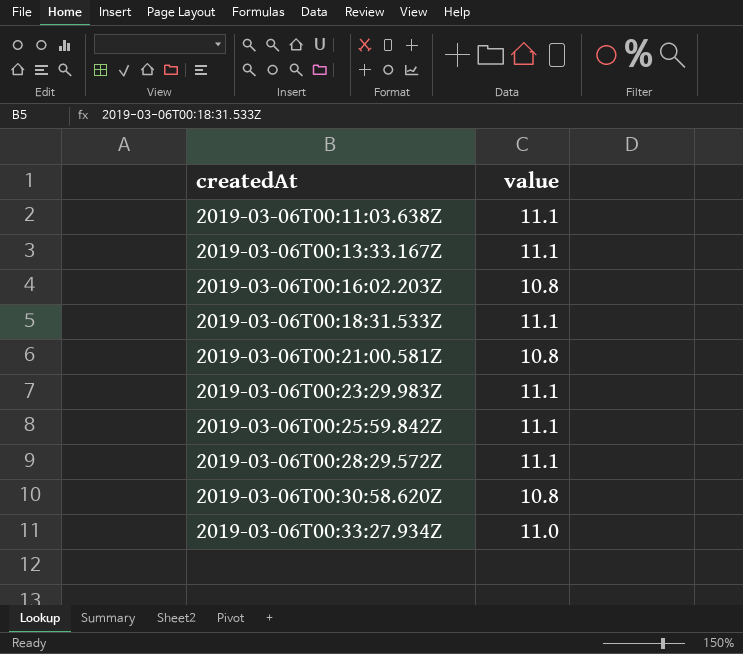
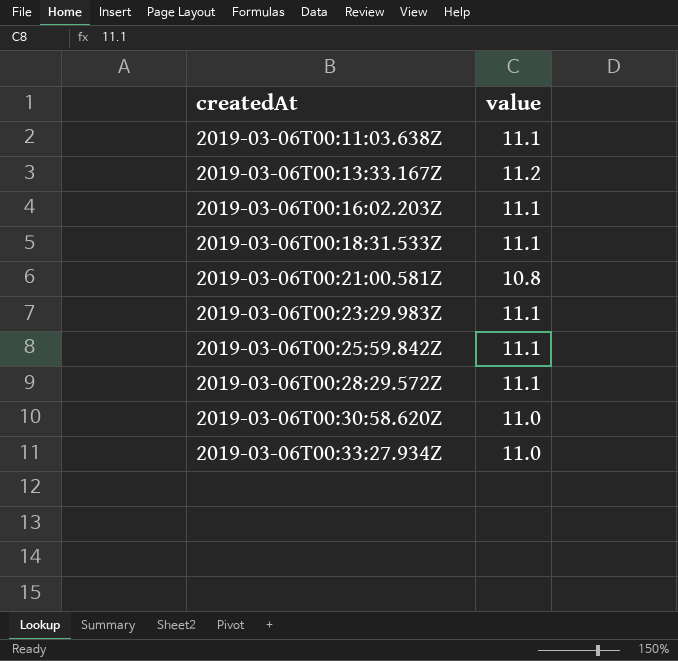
2019-03-06T00:13:33.167Z | value: 11.1 -> 11.2
2019-03-06T00:16:02.203Z | value: 10.8 -> 11.1
2019-03-06T00:30:58.620Z | value: 10.8 -> 11.0

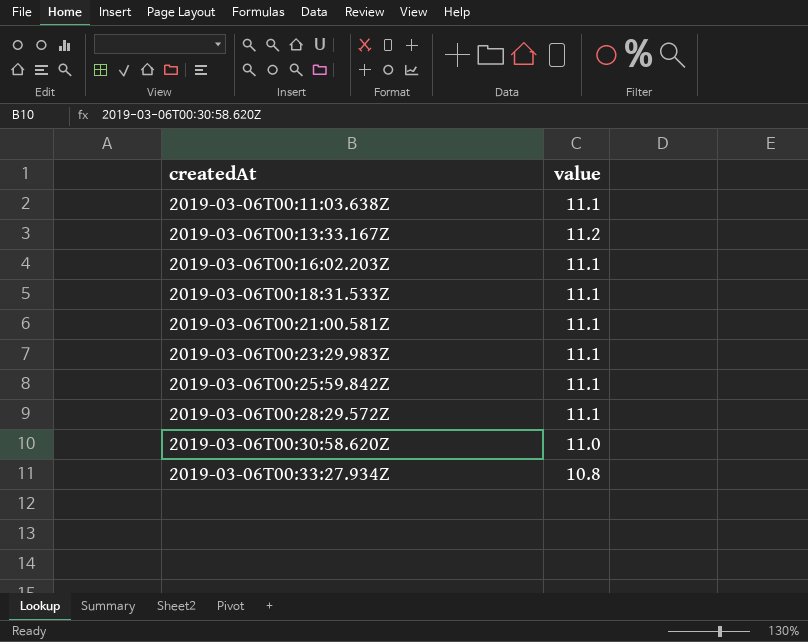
2019-03-06T00:21:00.581Z | value: 10.8 -> 11.1
2019-03-06T00:33:27.934Z | value: 11.0 -> 10.8

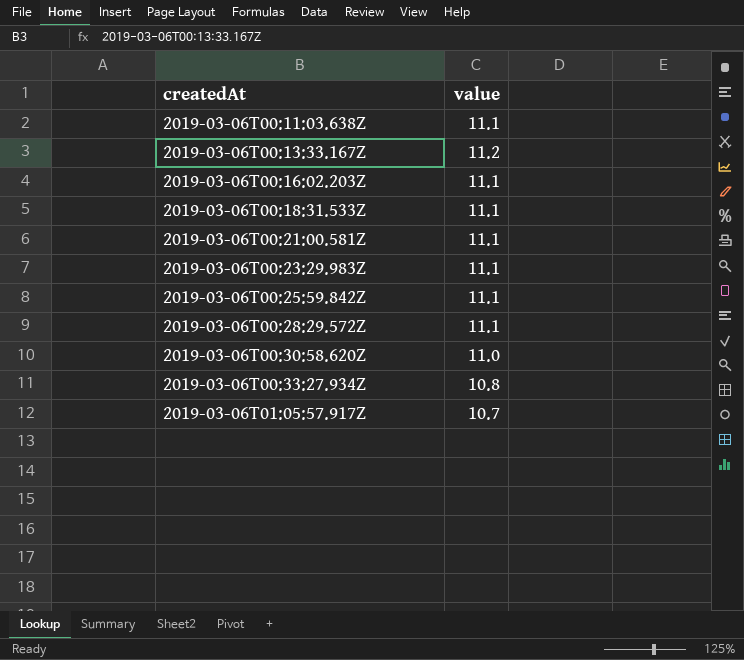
row 2019-03-06T01:05:57.917Z: none -> 10.7

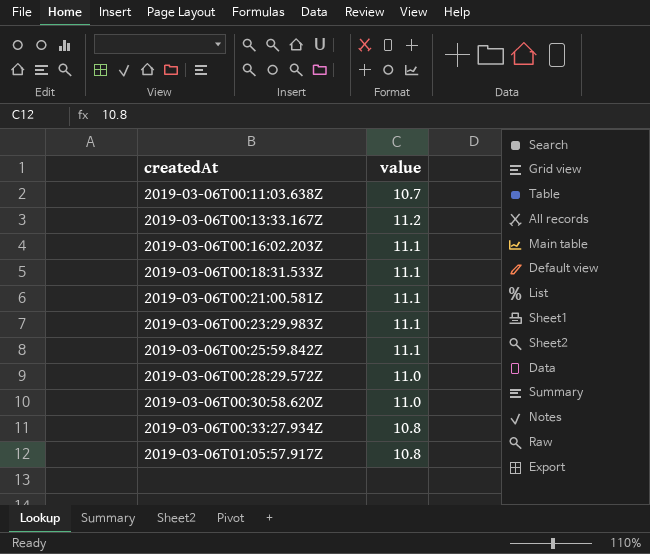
2019-03-06T00:11:03.638Z | value: 11.1 -> 10.7
2019-03-06T00:28:29.572Z | value: 11.1 -> 11.0
2019-03-06T01:05:57.917Z | value: 10.7 -> 10.8

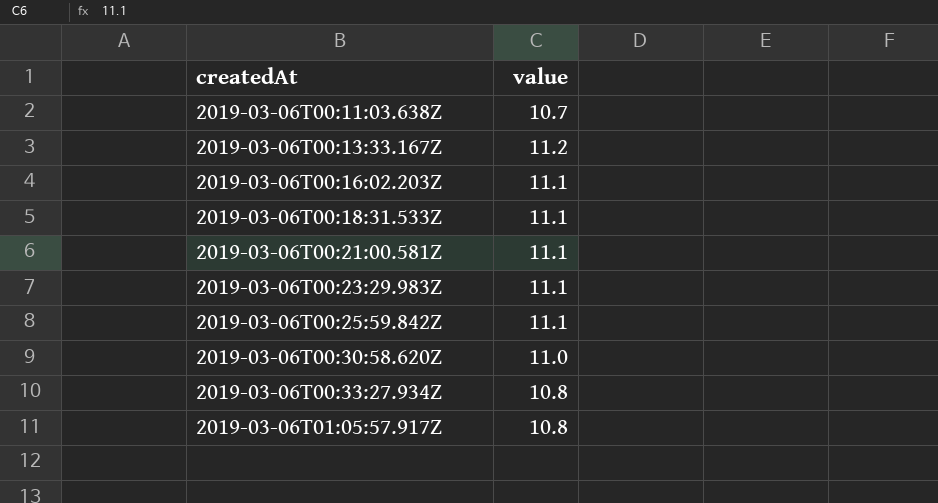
row 2019-03-06T00:28:29.572Z: 11.0 -> none

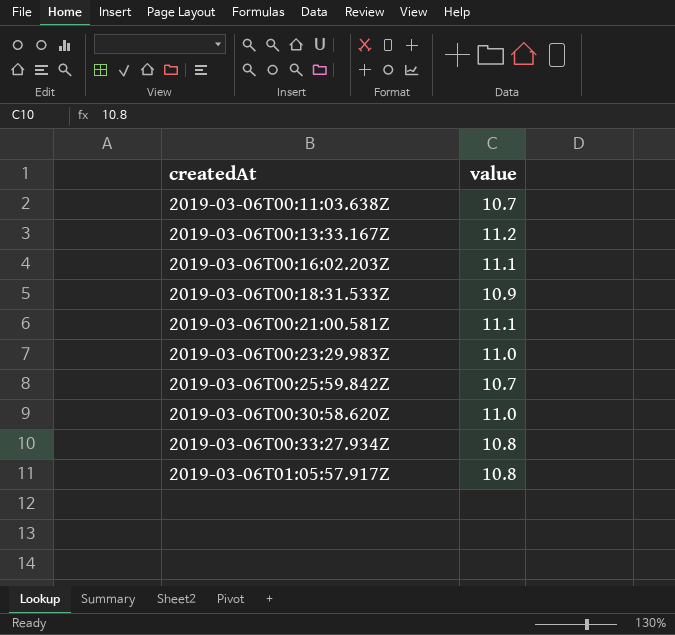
2019-03-06T00:18:31.533Z | value: 11.1 -> 10.9
2019-03-06T00:23:29.983Z | value: 11.1 -> 11.0
2019-03-06T00:25:59.842Z | value: 11.1 -> 10.7

